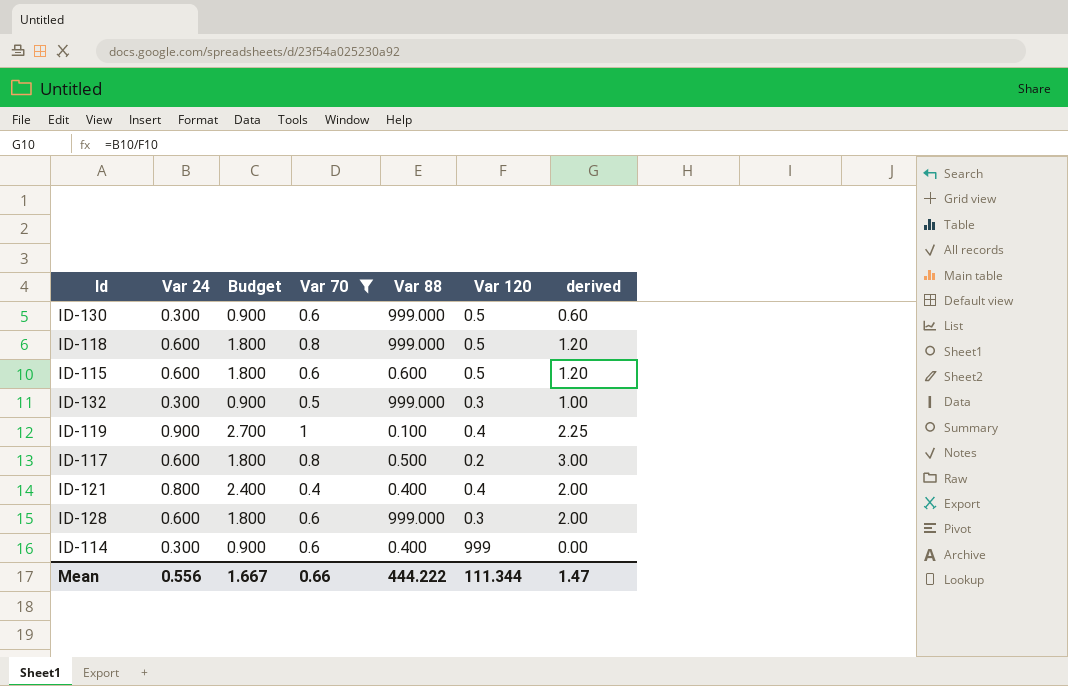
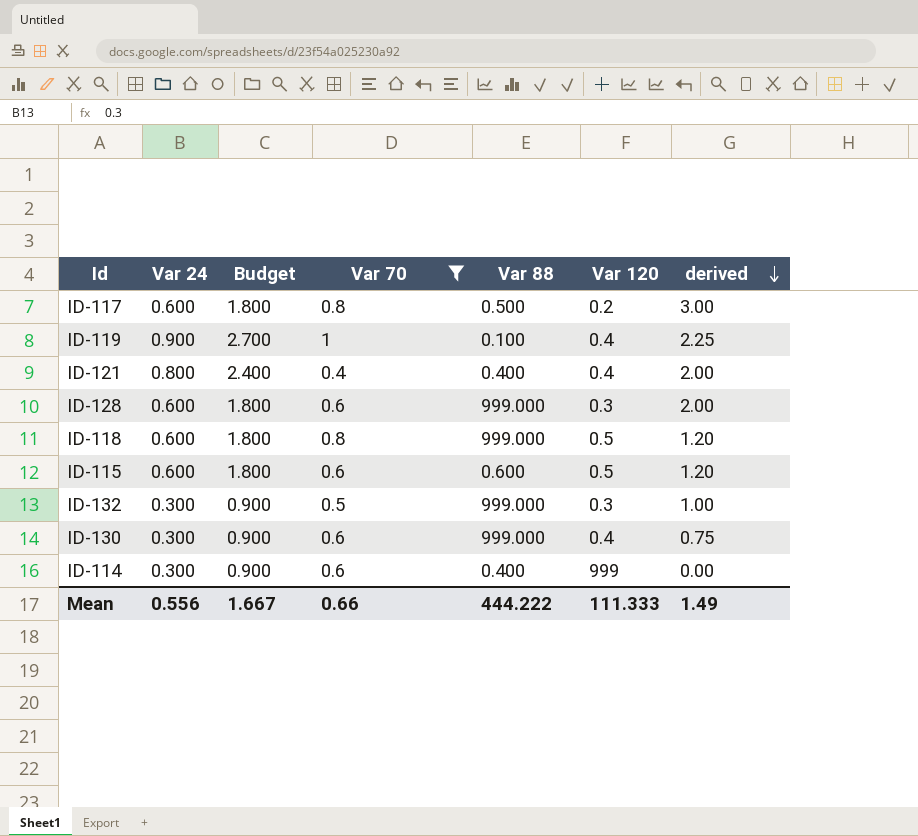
row order: none -> derived descending
ID-130 | Var 120: 0.5 -> 0.4
ID-130 | derived: 0.60 -> 0.75
Mean | Var 120: 111.344 -> 111.333
Mean | derived: 1.47 -> 1.49

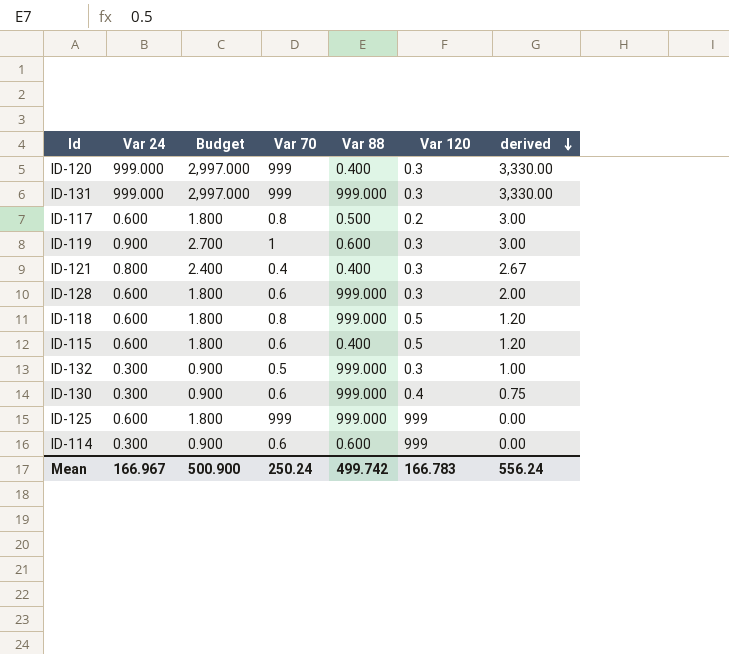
filter: Var 70 != 999 -> none
ID-119 | Var 88: 0.100 -> 0.600
ID-119 | Var 120: 0.4 -> 0.3
ID-119 | derived: 2.25 -> 3.00
ID-121 | Var 120: 0.4 -> 0.3
ID-121 | derived: 2.00 -> 2.67
ID-115 | Var 88: 0.600 -> 0.400
ID-114 | Var 88: 0.400 -> 0.600
Mean | Var 24: 0.556 -> 166.967
Mean | Budget: 1.667 -> 500.900
Mean | Var 70: 0.66 -> 250.24
Mean | Var 88: 444.222 -> 499.742
Mean | Var 120: 111.333 -> 166.783
Mean | derived: 1.49 -> 556.24

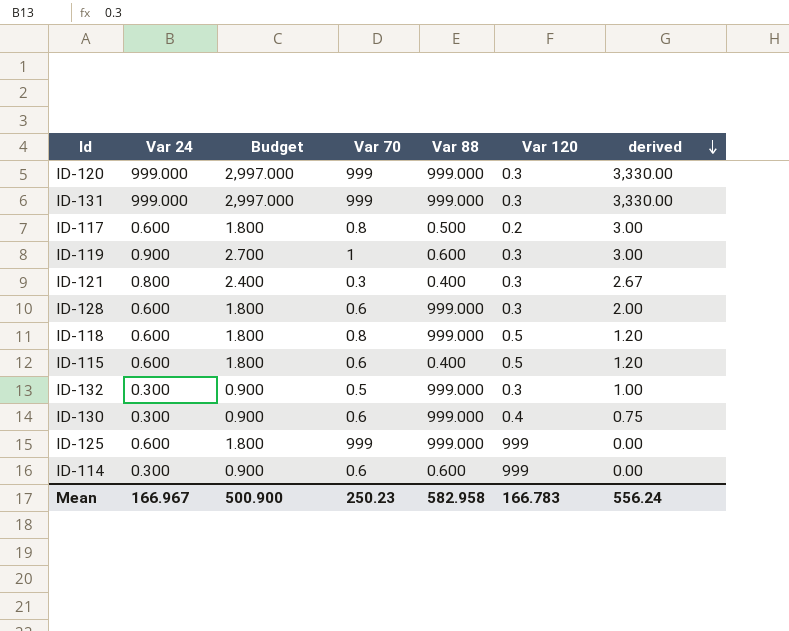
ID-120 | Var 88: 0.400 -> 999.000
ID-121 | Var 70: 0.4 -> 0.3
Mean | Var 70: 250.24 -> 250.23
Mean | Var 88: 499.742 -> 582.958

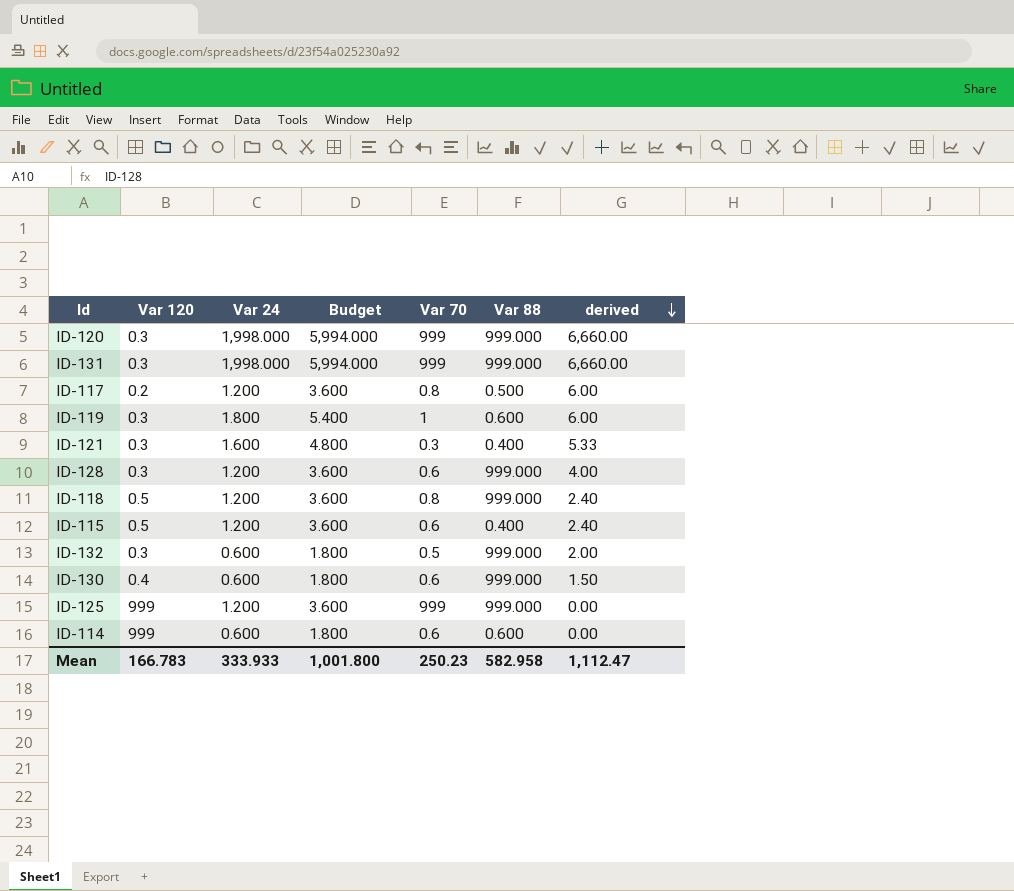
column Var 120 | position: 6 -> 2
ID-120 | Var 24: 999.000 -> 1,998.000
ID-120 | Budget: 2,997.000 -> 5,994.000
ID-120 | derived: 3,330.00 -> 6,660.00
ID-131 | Var 24: 999.000 -> 1,998.000
ID-131 | Budget: 2,997.000 -> 5,994.000
ID-131 | derived: 3,330.00 -> 6,660.00
ID-117 | Var 24: 0.600 -> 1.200
ID-117 | Budget: 1.800 -> 3.600
ID-117 | derived: 3.00 -> 6.00
ID-119 | Var 24: 0.900 -> 1.800
ID-119 | Budget: 2.700 -> 5.400
ID-119 | derived: 3.00 -> 6.00
ID-121 | Var 24: 0.800 -> 1.600
ID-121 | Budget: 2.400 -> 4.800
ID-121 | derived: 2.67 -> 5.33
ID-128 | Var 24: 0.600 -> 1.200
ID-128 | Budget: 1.800 -> 3.600
ID-128 | derived: 2.00 -> 4.00
ID-118 | Var 24: 0.600 -> 1.200
ID-118 | Budget: 1.800 -> 3.600
ID-118 | derived: 1.20 -> 2.40
ID-115 | Var 24: 0.600 -> 1.200
ID-115 | Budget: 1.800 -> 3.600
ID-115 | derived: 1.20 -> 2.40
ID-132 | Var 24: 0.300 -> 0.600
ID-132 | Budget: 0.900 -> 1.800
ID-132 | derived: 1.00 -> 2.00
ID-130 | Var 24: 0.300 -> 0.600
ID-130 | Budget: 0.900 -> 1.800
ID-130 | derived: 0.75 -> 1.50
ID-125 | Var 24: 0.600 -> 1.200
ID-125 | Budget: 1.800 -> 3.600
ID-114 | Var 24: 0.300 -> 0.600
ID-114 | Budget: 0.900 -> 1.800
Mean | Var 24: 166.967 -> 333.933
Mean | Budget: 500.900 -> 1,001.800
Mean | derived: 556.24 -> 1,112.47

